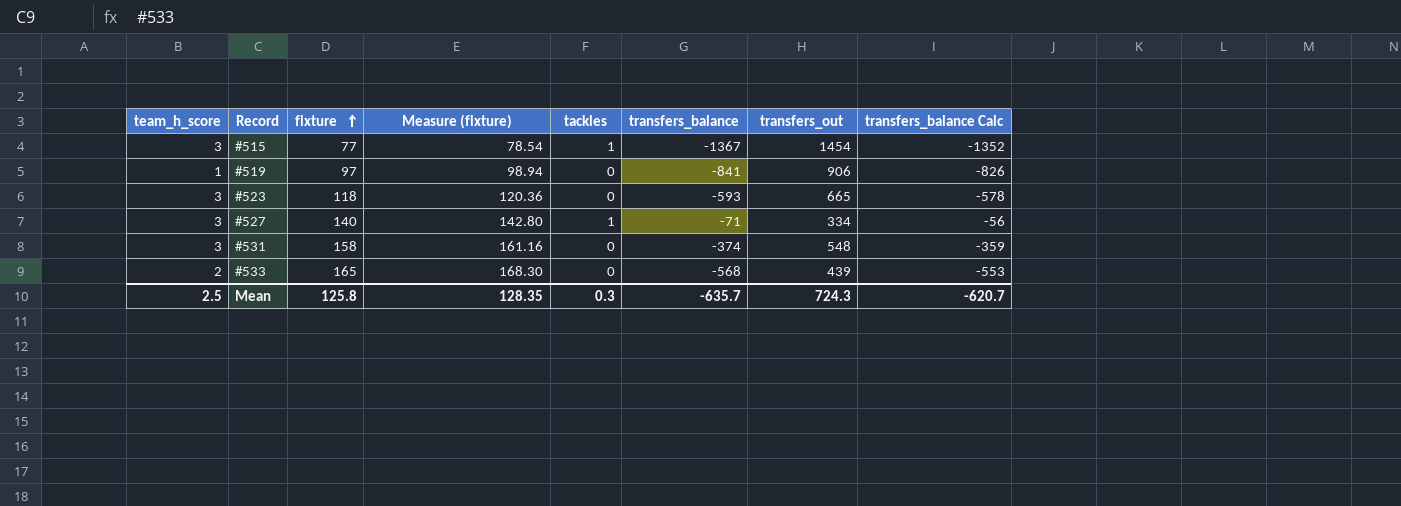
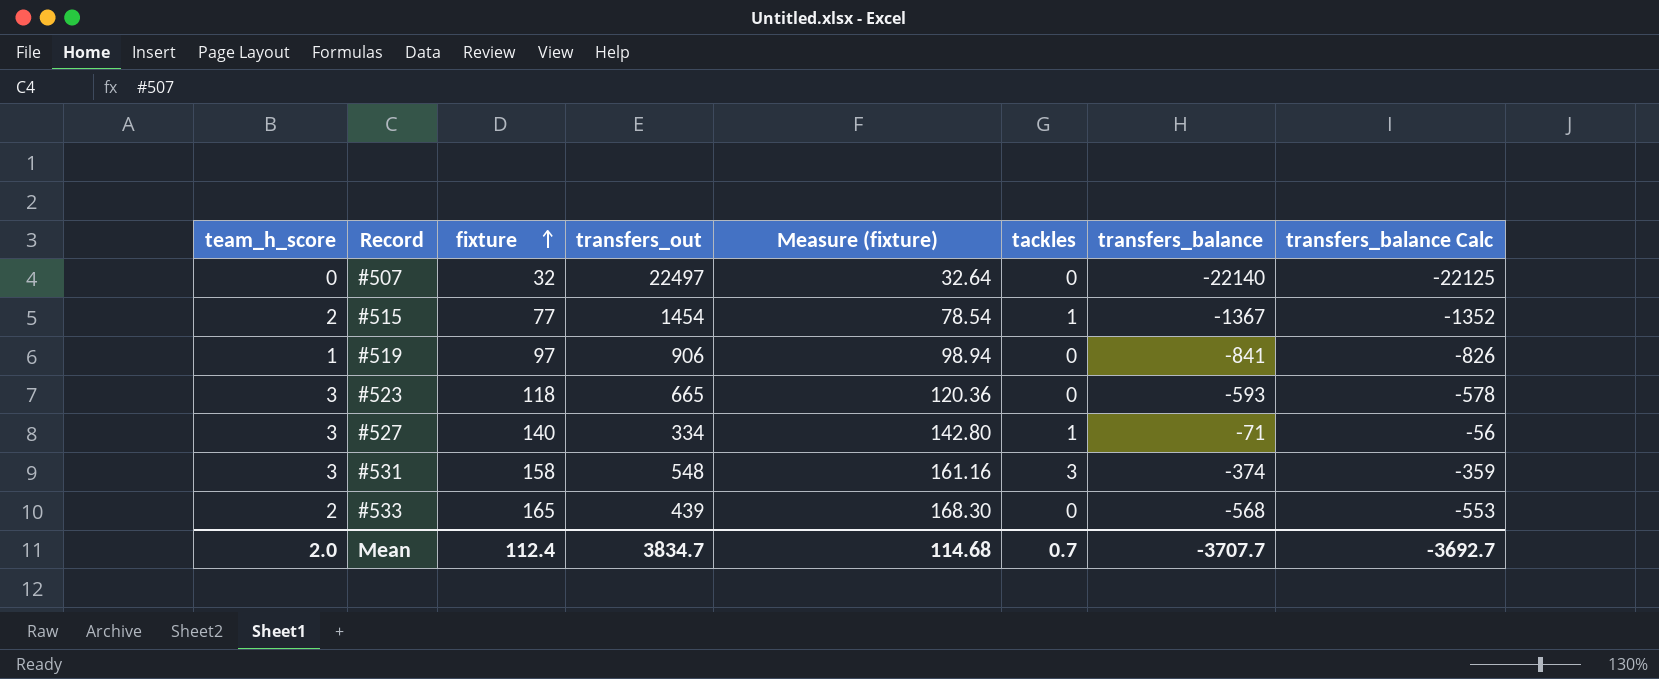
column transfers_out | position: 7 -> 4
row #507: none -> 0 | 32 | 22497 | 32.64 | 0 | -22140 | -22125
#515 | team_h_score: 3 -> 2
#531 | tackles: 0 -> 3
Mean | team_h_score: 2.5 -> 2.0
Mean | fixture: 125.8 -> 112.4
Mean | transfers_out: 724.3 -> 3834.7
Mean | Measure (fixture): 128.35 -> 114.68
Mean | tackles: 0.3 -> 0.7
Mean | transfers_balance: -635.7 -> -3707.7
Mean | transfers_balance Calc: -620.7 -> -3692.7

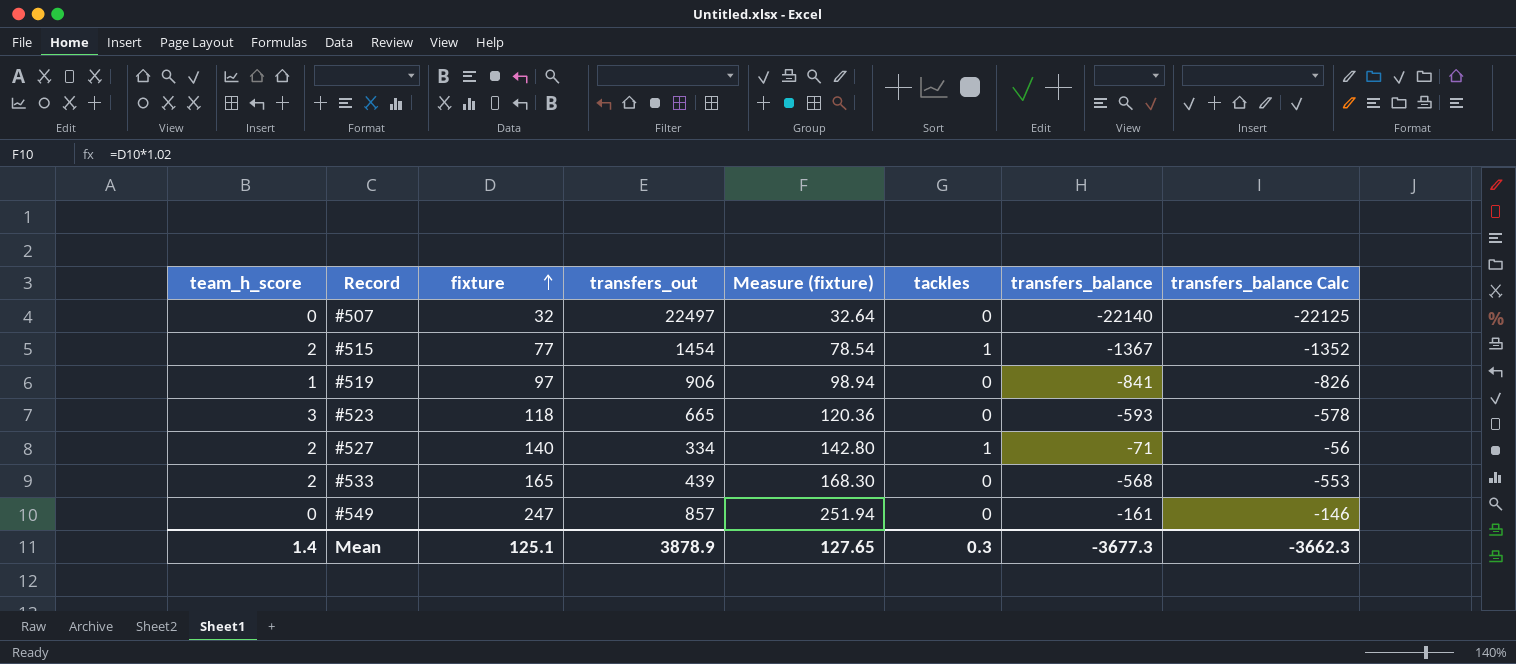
row #531: 3 | 158 | 548 | 161.16 | 3 | -374 | -359 -> none
#527 | team_h_score: 3 -> 2
row #549: none -> 0 | 247 | 857 | 251.94 | 0 | -161 | -146
Mean | team_h_score: 2.0 -> 1.4
Mean | fixture: 112.4 -> 125.1
Mean | transfers_out: 3834.7 -> 3878.9
Mean | Measure (fixture): 114.68 -> 127.65
Mean | tackles: 0.7 -> 0.3
Mean | transfers_balance: -3707.7 -> -3677.3
Mean | transfers_balance Calc: -3692.7 -> -3662.3

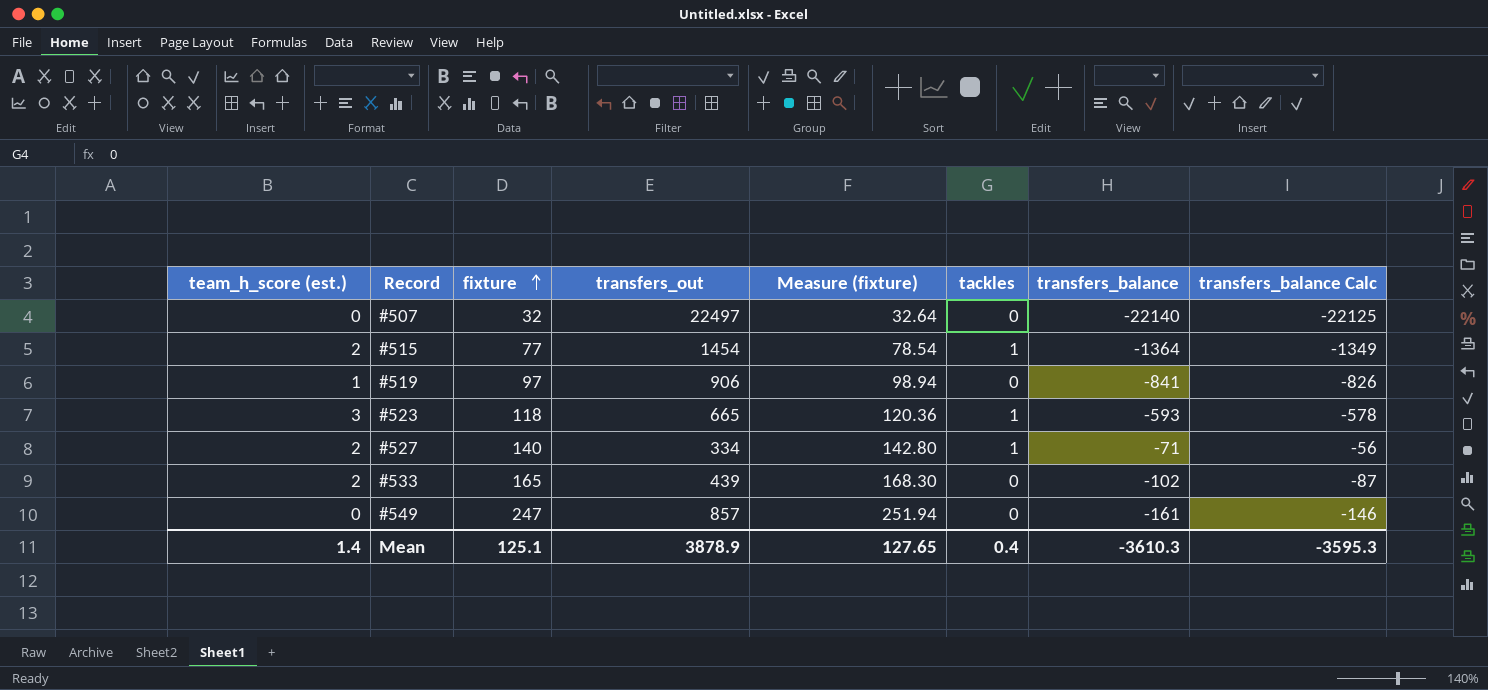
column name: team_h_score -> team_h_score (est.)
#515 | transfers_balance: -1367 -> -1364
#515 | transfers_balance Calc: -1352 -> -1349
#523 | tackles: 0 -> 1
#533 | transfers_balance: -568 -> -102
#533 | transfers_balance Calc: -553 -> -87
Mean | tackles: 0.3 -> 0.4
Mean | transfers_balance: -3677.3 -> -3610.3
Mean | transfers_balance Calc: -3662.3 -> -3595.3

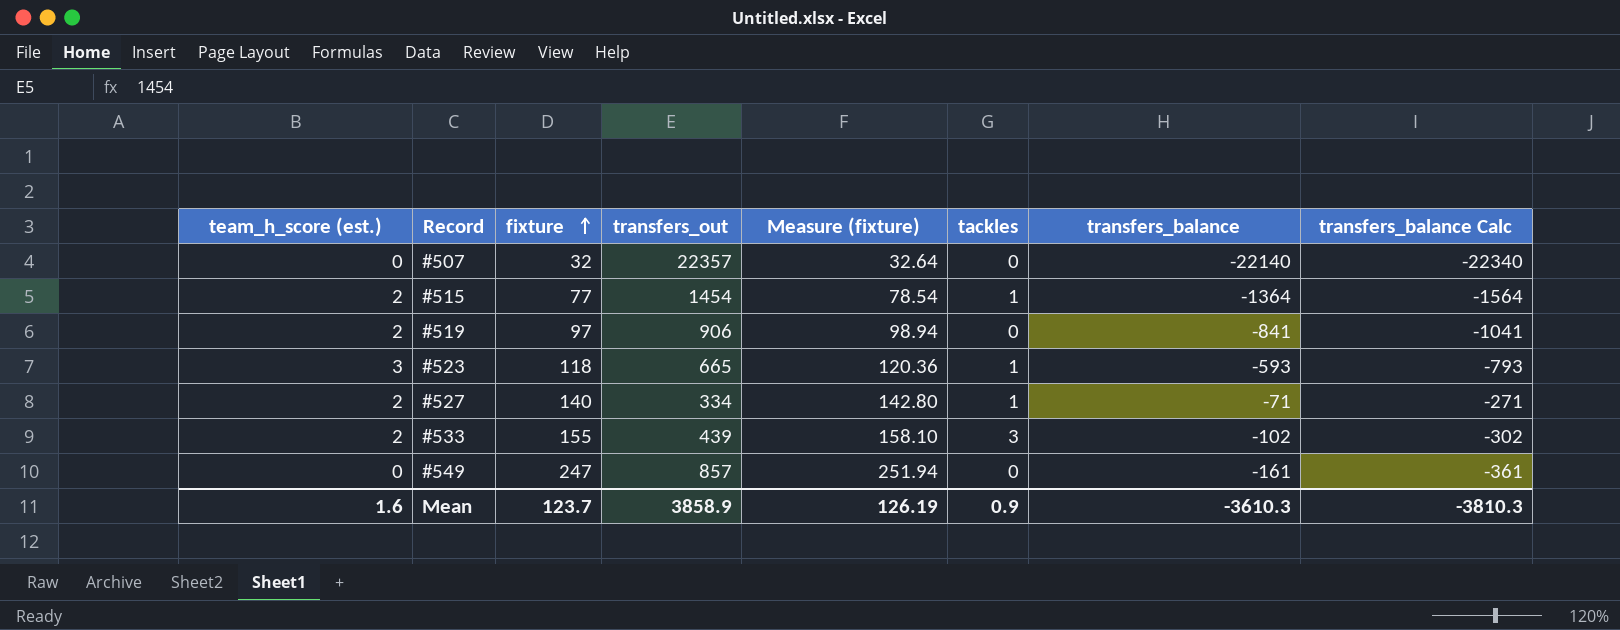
column transfers_balance Calc | formula: [transfers_balance] + 15 -> [transfers_balance] - 200
#507 | transfers_out: 22497 -> 22357
#519 | team_h_score (est.): 1 -> 2
#533 | fixture: 165 -> 155
#533 | Measure (fixture): 168.30 -> 158.10
#533 | tackles: 0 -> 3
Mean | team_h_score (est.): 1.4 -> 1.6
Mean | fixture: 125.1 -> 123.7
Mean | transfers_out: 3878.9 -> 3858.9
Mean | Measure (fixture): 127.65 -> 126.19
Mean | tackles: 0.4 -> 0.9
Mean | transfers_balance Calc: -3595.3 -> -3810.3

